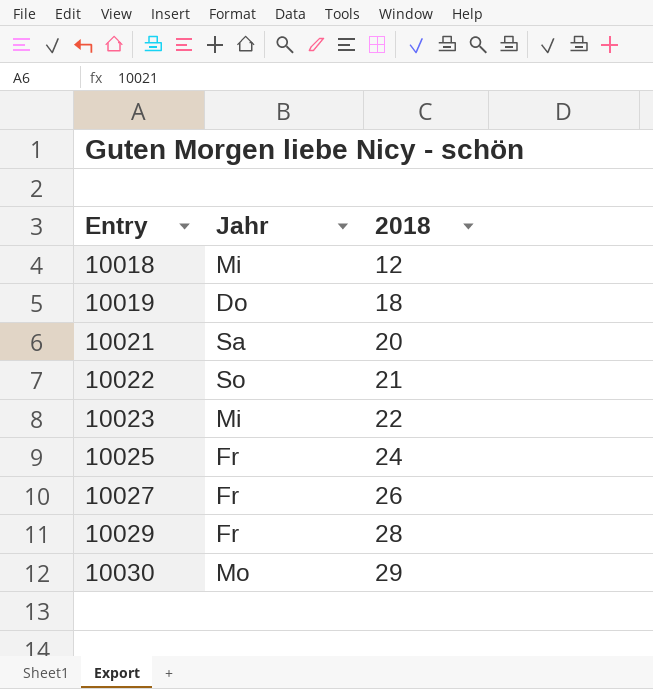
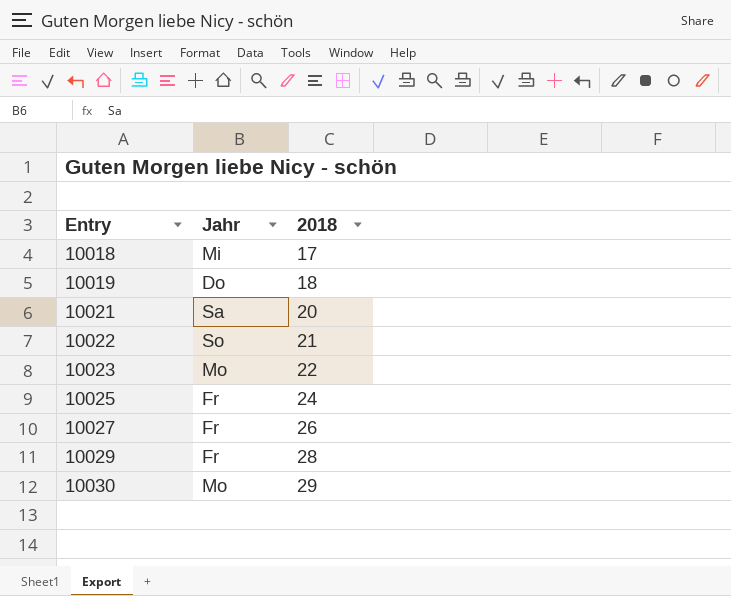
10018 | 2018: 12 -> 17
10023 | Jahr: Mi -> Mo

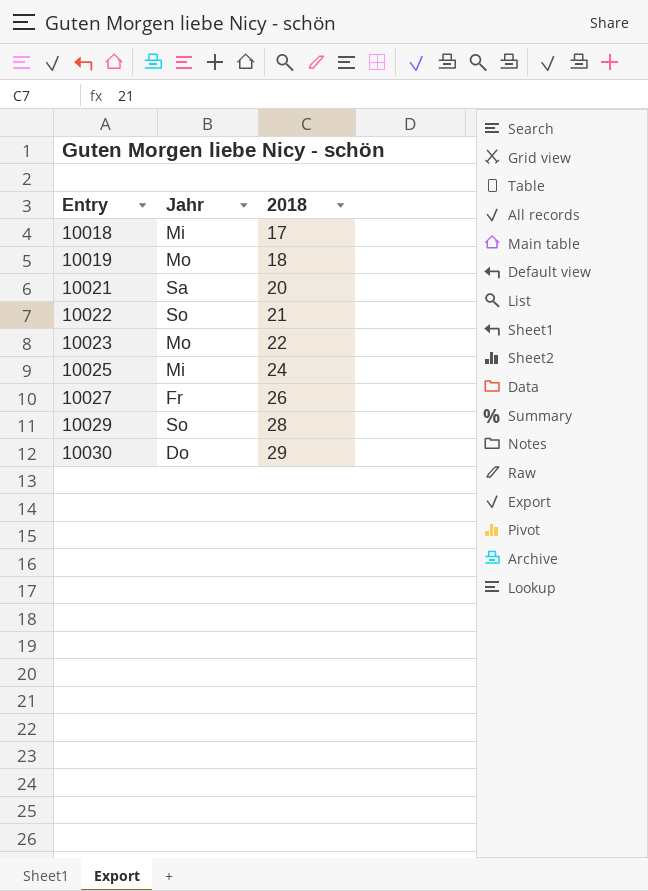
10019 | Jahr: Do -> Mo
10025 | Jahr: Fr -> Mi
10029 | Jahr: Fr -> So
10030 | Jahr: Mo -> Do

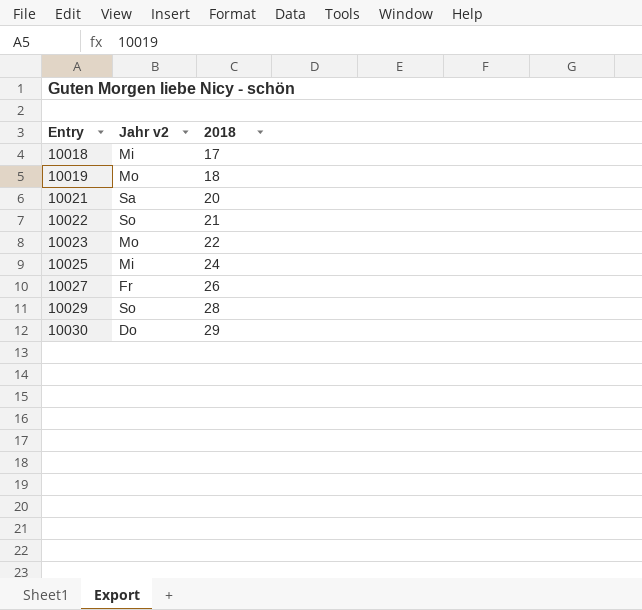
column name: Jahr -> Jahr v2

